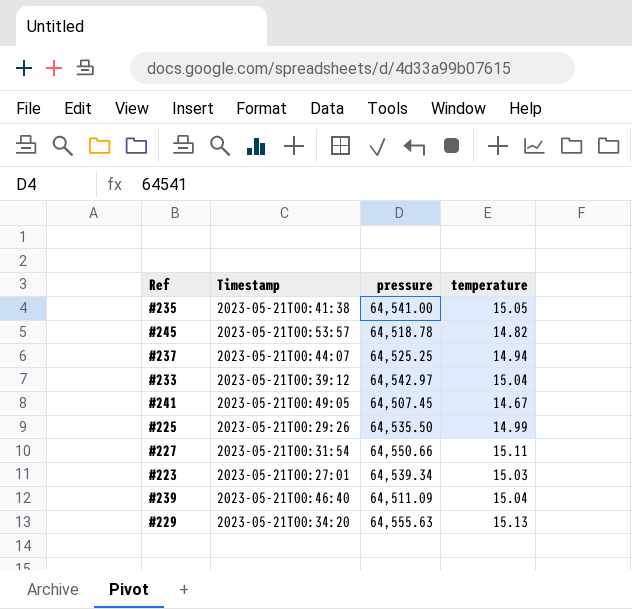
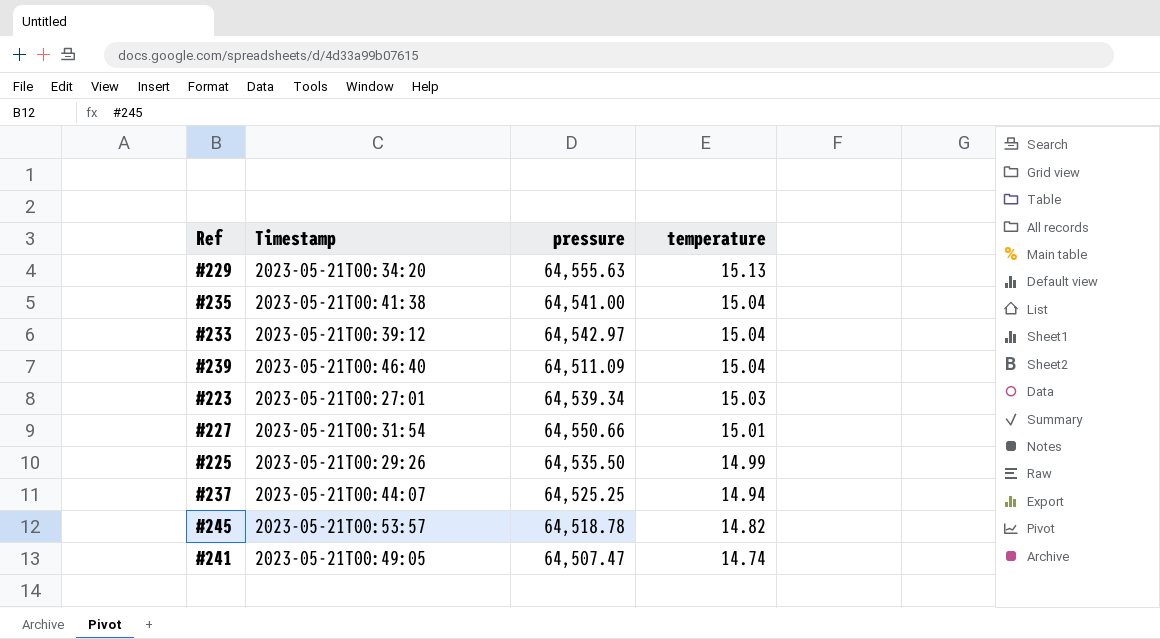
row order: none -> temperature descending
#235 | temperature: 15.05 -> 15.04
#227 | temperature: 15.11 -> 15.01
#241 | pressure: 64,507.45 -> 64,507.47
#241 | temperature: 14.67 -> 14.74

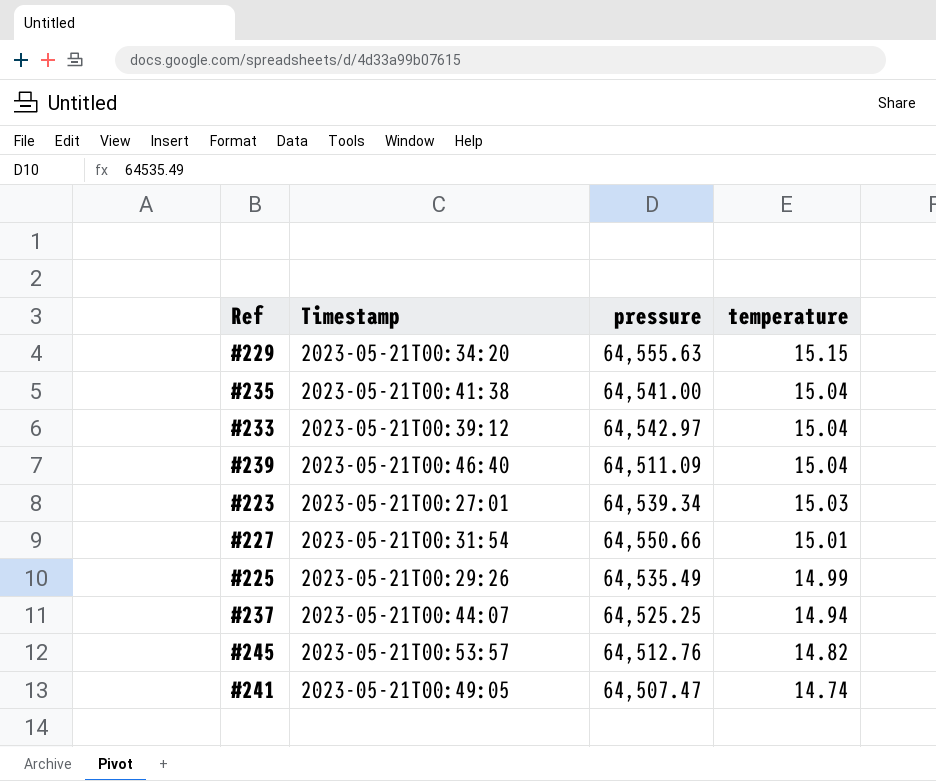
#229 | temperature: 15.13 -> 15.15
#225 | pressure: 64,535.50 -> 64,535.49
#245 | pressure: 64,518.78 -> 64,512.76

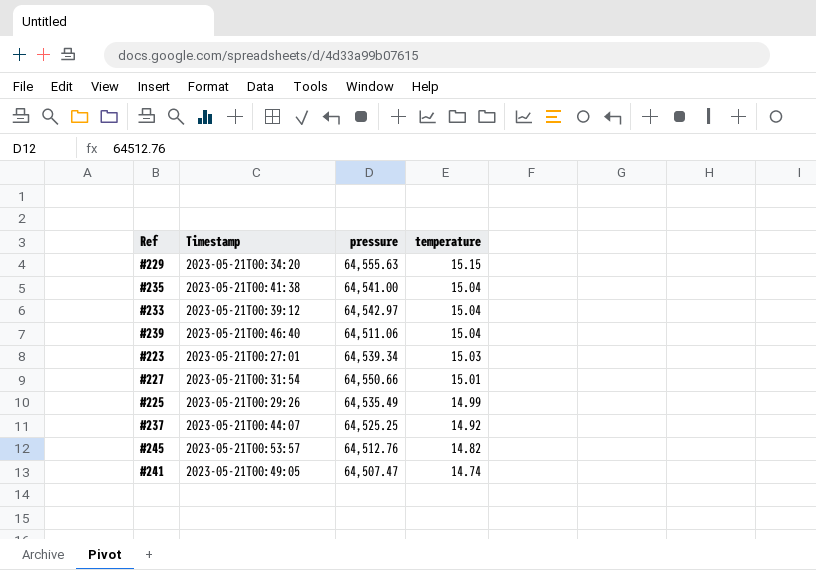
#239 | pressure: 64,511.09 -> 64,511.06
#237 | temperature: 14.94 -> 14.92

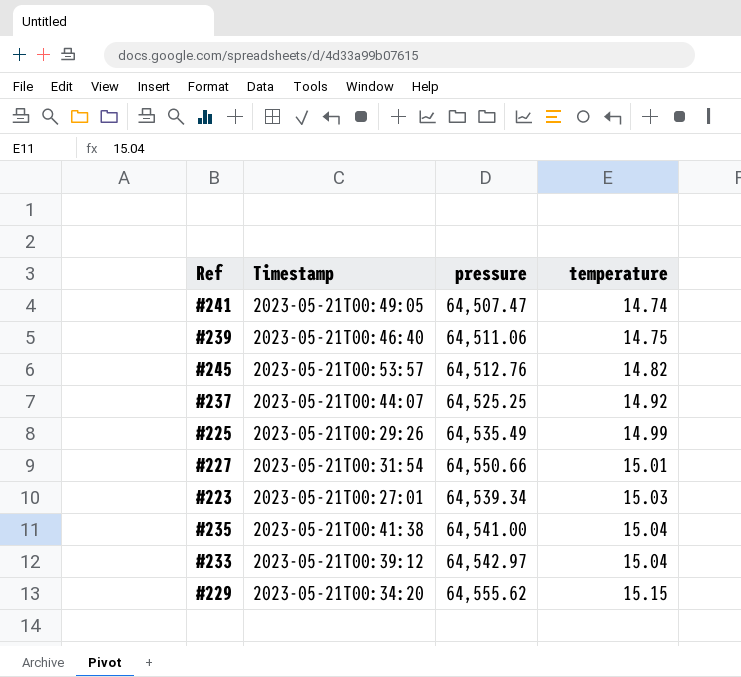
row order: temperature descending -> temperature ascending
#239 | temperature: 15.04 -> 14.75
#229 | pressure: 64,555.63 -> 64,555.62

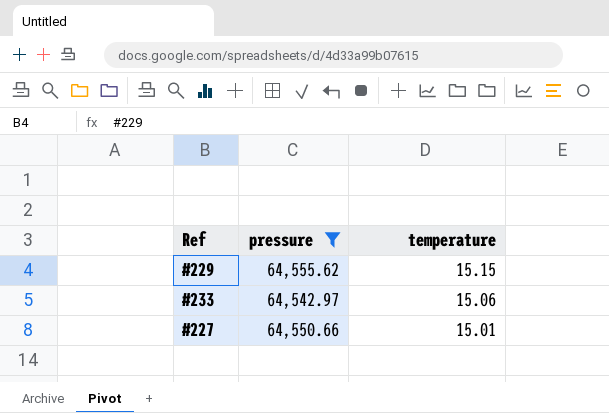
filter: none -> pressure >= 64,542.97
row order: temperature ascending -> temperature descending
column Timestamp | position: 2 -> none
#233 | temperature: 15.04 -> 15.06

